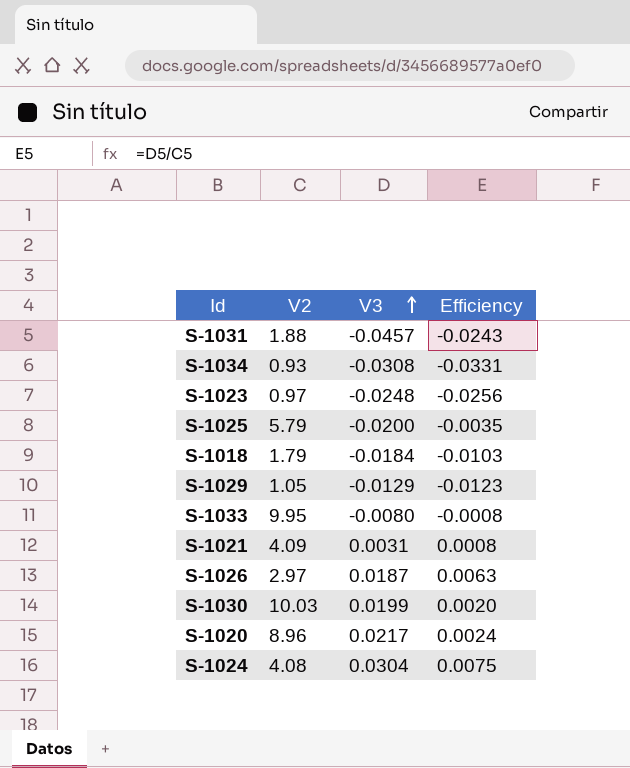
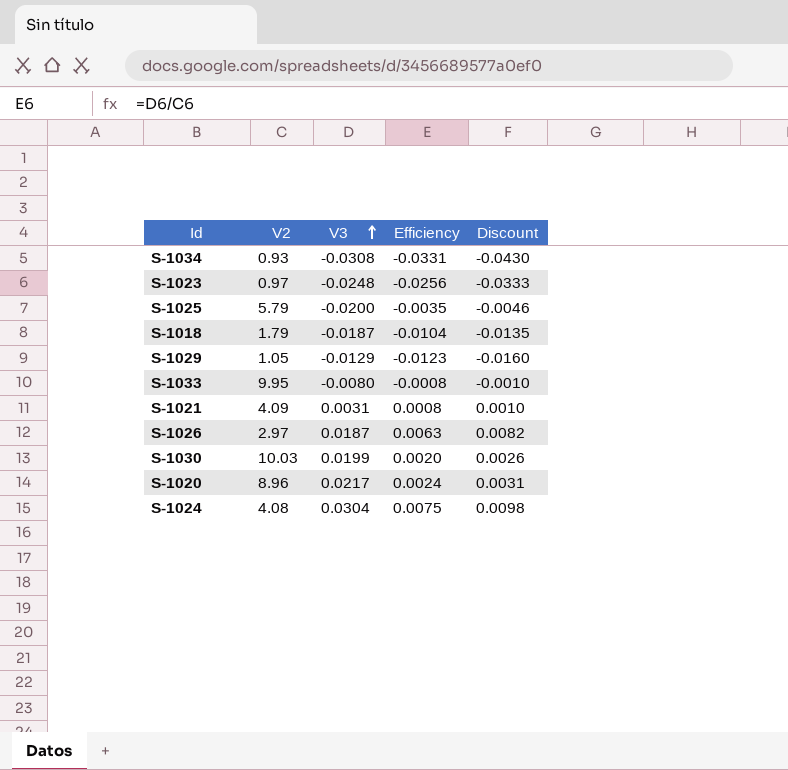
column Discount | formula: none -> [Efficiency] * 1.3
row S-1031: 1.88 | -0.0457 | -0.0243 -> none
S-1018 | V3: -0.0184 -> -0.0187
S-1018 | Efficiency: -0.0103 -> -0.0104

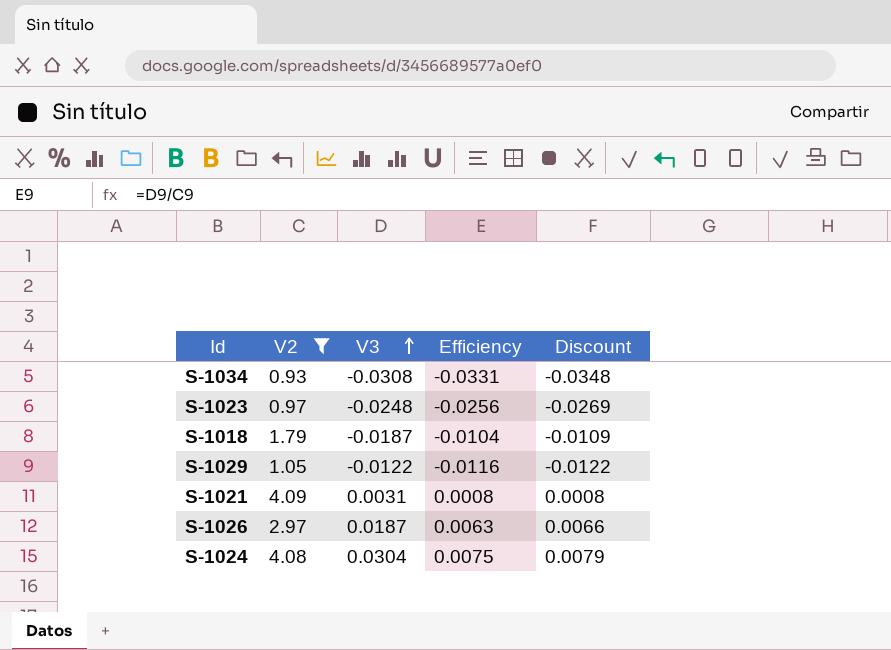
filter: none -> V2 <= 4.09
column Discount | formula: [Efficiency] * 1.3 -> [Efficiency] * 1.05
S-1029 | V3: -0.0129 -> -0.0122
S-1029 | Efficiency: -0.0123 -> -0.0116

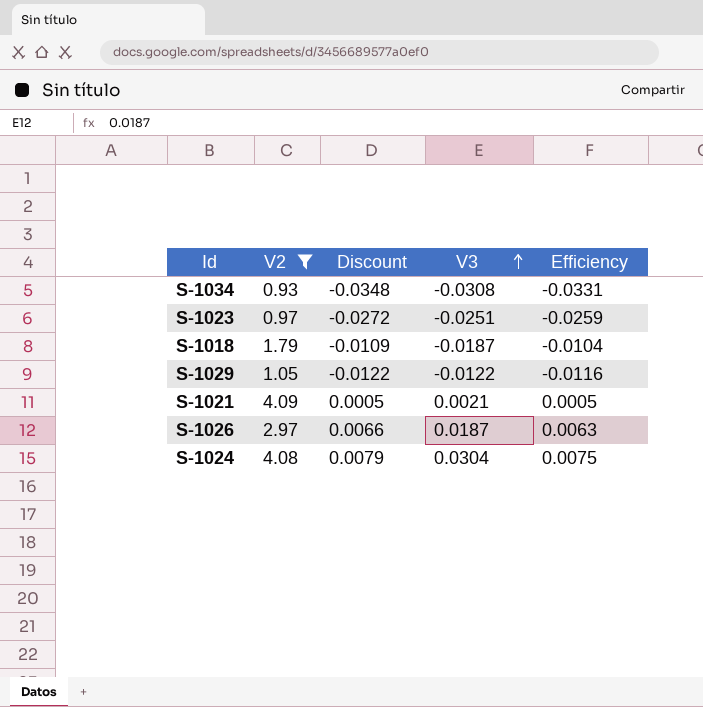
column Discount | position: 5 -> 3
S-1023 | Discount: -0.0269 -> -0.0272
S-1023 | V3: -0.0248 -> -0.0251
S-1023 | Efficiency: -0.0256 -> -0.0259
S-1021 | Discount: 0.0008 -> 0.0005
S-1021 | V3: 0.0031 -> 0.0021
S-1021 | Efficiency: 0.0008 -> 0.0005

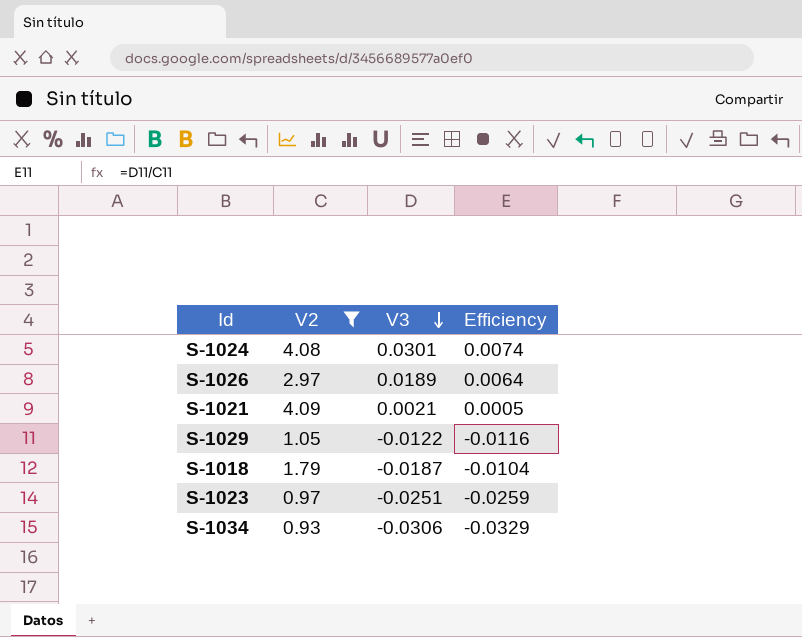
row order: V3 ascending -> V3 descending
column Discount | formula: [Efficiency] * 1.05 -> none
S-1024 | V3: 0.0304 -> 0.0301
S-1024 | Efficiency: 0.0075 -> 0.0074
S-1026 | V3: 0.0187 -> 0.0189
S-1026 | Efficiency: 0.0063 -> 0.0064
S-1034 | V3: -0.0308 -> -0.0306
S-1034 | Efficiency: -0.0331 -> -0.0329

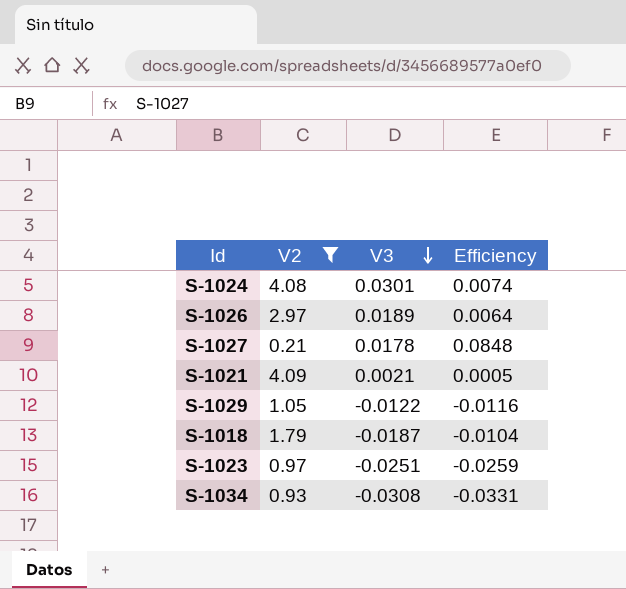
row S-1027: none -> 0.21 | 0.0178 | 0.0848
S-1034 | V3: -0.0306 -> -0.0308
S-1034 | Efficiency: -0.0329 -> -0.0331

